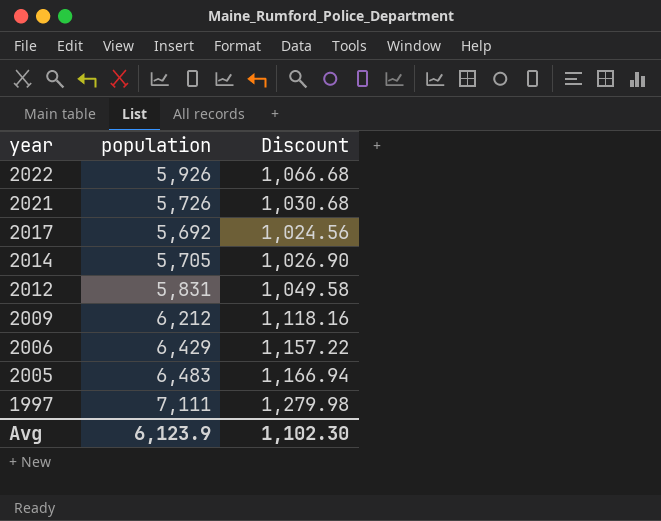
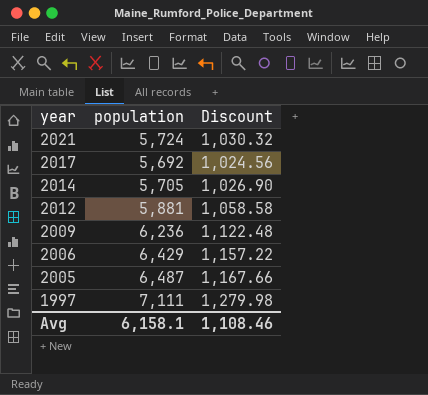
row 2022: 5,926 | 1,066.68 -> none
2021 | population: 5,726 -> 5,724
2021 | Discount: 1,030.68 -> 1,030.32
2012 | population: 5,831 -> 5,881
2012 | Discount: 1,049.58 -> 1,058.58
2009 | population: 6,212 -> 6,236
2009 | Discount: 1,118.16 -> 1,122.48
2005 | population: 6,483 -> 6,487
2005 | Discount: 1,166.94 -> 1,167.66
Avg | population: 6,123.9 -> 6,158.1
Avg | Discount: 1,102.30 -> 1,108.46

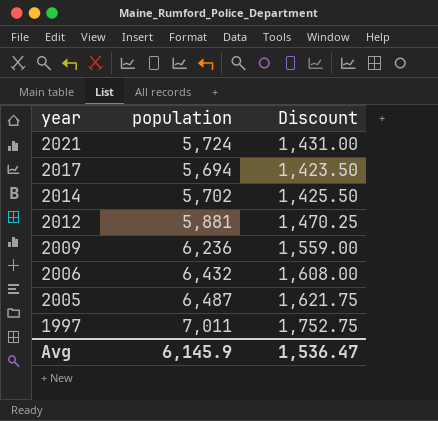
column Discount | formula: [population] * 0.18 -> [population] * 0.25
2017 | population: 5,692 -> 5,694
2014 | population: 5,705 -> 5,702
2006 | population: 6,429 -> 6,432
1997 | population: 7,111 -> 7,011
Avg | population: 6,158.1 -> 6,145.9
Avg | Discount: 1,108.46 -> 1,536.47

